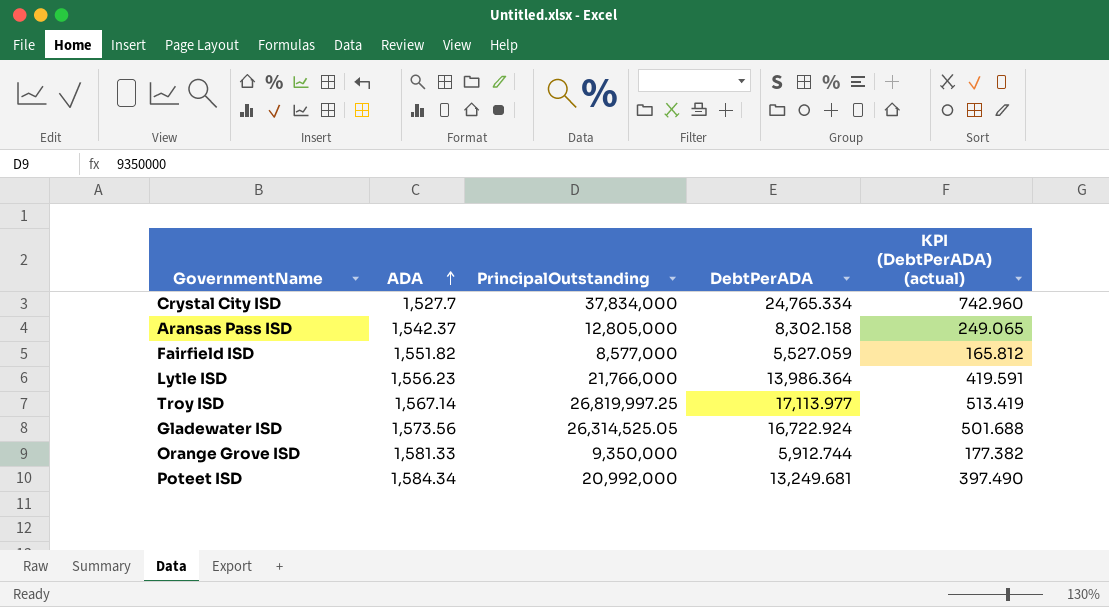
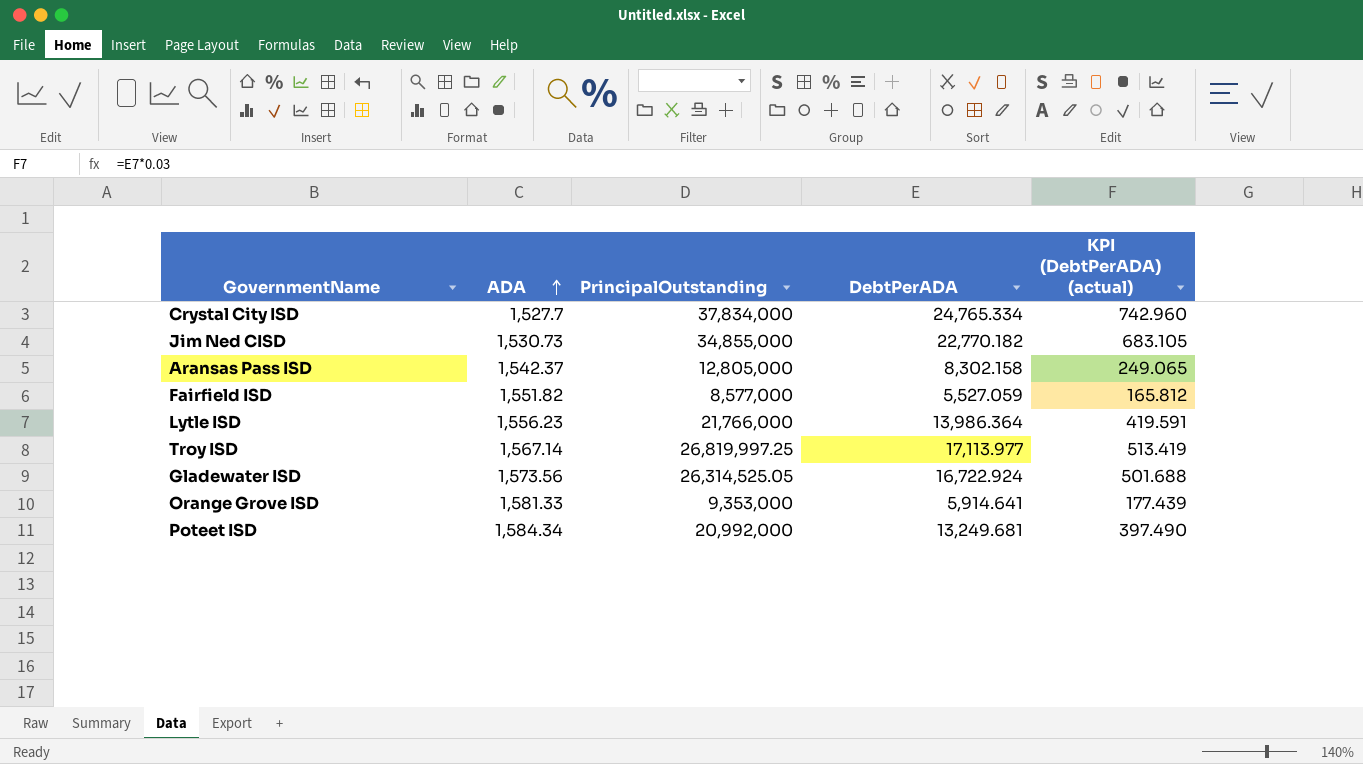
row Jim Ned CISD: none -> 1,530.73 | 34,855,000 | 22,770.182 | 683.105
Orange Grove ISD | PrincipalOutstanding: 9,350,000 -> 9,353,000
Orange Grove ISD | DebtPerADA: 5,912.744 -> 5,914.641
Orange Grove ISD | KPI (DebtPerADA) (actual): 177.382 -> 177.439

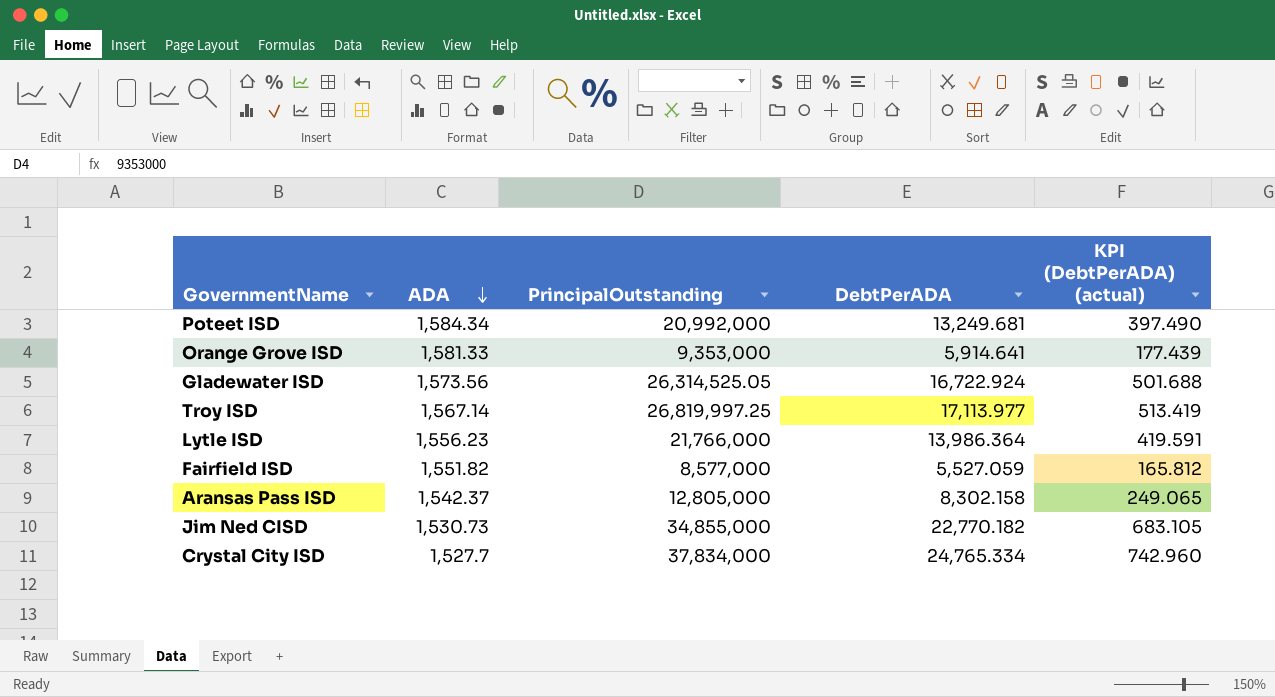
row order: ADA ascending -> ADA descending

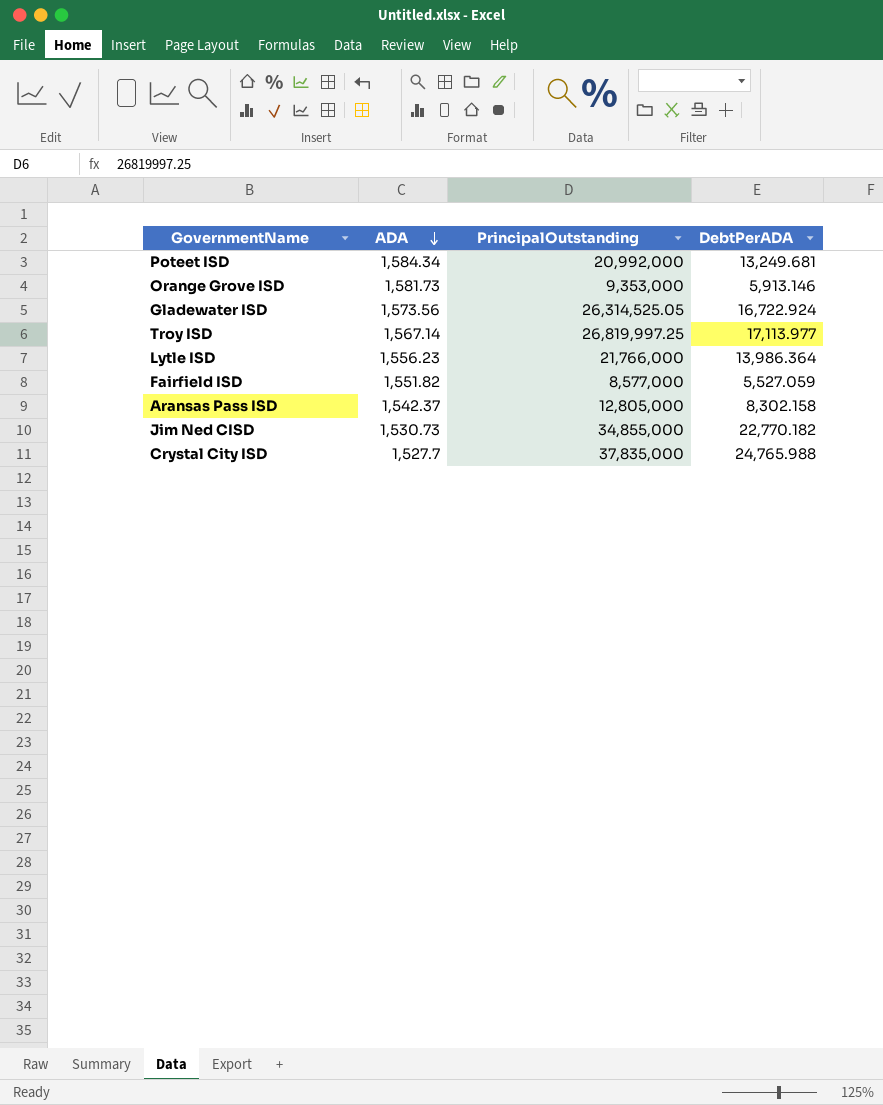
column KPI (DebtPerADA) (actual) | formula: [DebtPerADA] * 0.03 -> none
Orange Grove ISD | ADA: 1,581.33 -> 1,581.73
Orange Grove ISD | DebtPerADA: 5,914.641 -> 5,913.146
Crystal City ISD | PrincipalOutstanding: 37,834,000 -> 37,835,000
Crystal City ISD | DebtPerADA: 24,765.334 -> 24,765.988

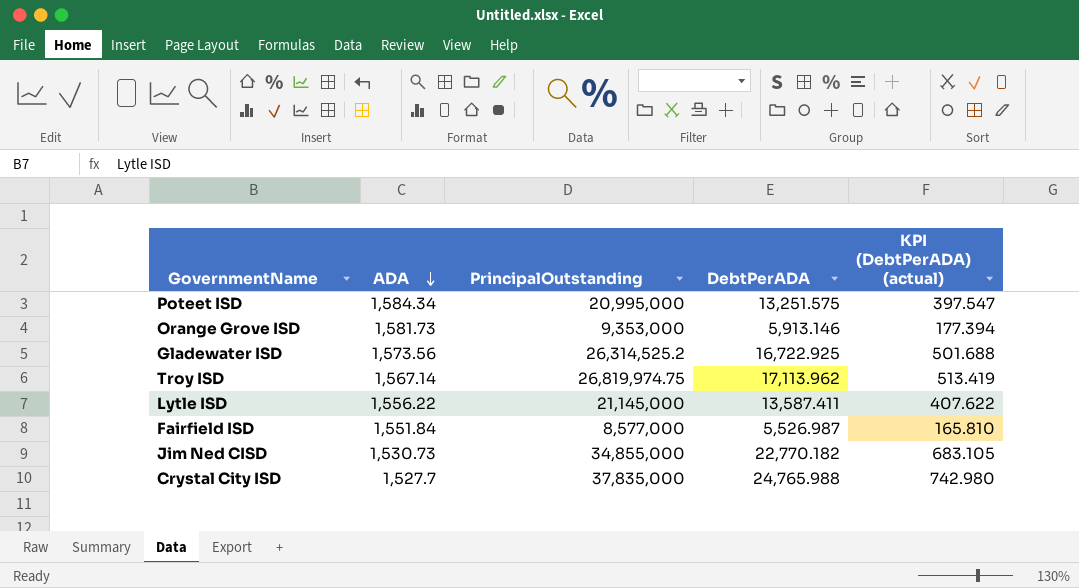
column KPI (DebtPerADA) (actual) | formula: none -> [DebtPerADA] * 0.03
row Aransas Pass ISD: 1,542.37 | 12,805,000 | 8,302.158 -> none
Poteet ISD | PrincipalOutstanding: 20,992,000 -> 20,995,000
Poteet ISD | DebtPerADA: 13,249.681 -> 13,251.575
Gladewater ISD | PrincipalOutstanding: 26,314,525.05 -> 26,314,525.2
Gladewater ISD | DebtPerADA: 16,722.924 -> 16,722.925
Troy ISD | PrincipalOutstanding: 26,819,997.25 -> 26,819,974.75
Troy ISD | DebtPerADA: 17,113.977 -> 17,113.962
Lytle ISD | ADA: 1,556.23 -> 1,556.22
Lytle ISD | PrincipalOutstanding: 21,766,000 -> 21,145,000
Lytle ISD | DebtPerADA: 13,986.364 -> 13,587.411
Fairfield ISD | ADA: 1,551.82 -> 1,551.84
Fairfield ISD | DebtPerADA: 5,527.059 -> 5,526.987

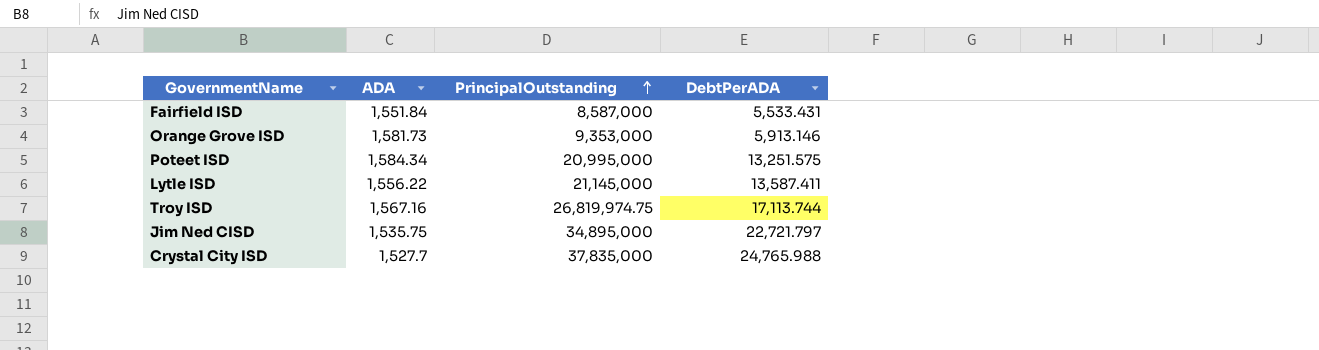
row order: ADA descending -> PrincipalOutstanding ascending
column KPI (DebtPerADA) (actual) | formula: [DebtPerADA] * 0.03 -> none
row Gladewater ISD: 1,573.56 | 26,314,525.2 | 16,722.925 | 501.688 -> none
Fairfield ISD | PrincipalOutstanding: 8,577,000 -> 8,587,000
Fairfield ISD | DebtPerADA: 5,526.987 -> 5,533.431
Troy ISD | ADA: 1,567.14 -> 1,567.16
Troy ISD | DebtPerADA: 17,113.962 -> 17,113.744
Jim Ned CISD | ADA: 1,530.73 -> 1,535.75
Jim Ned CISD | PrincipalOutstanding: 34,855,000 -> 34,895,000
Jim Ned CISD | DebtPerADA: 22,770.182 -> 22,721.797

